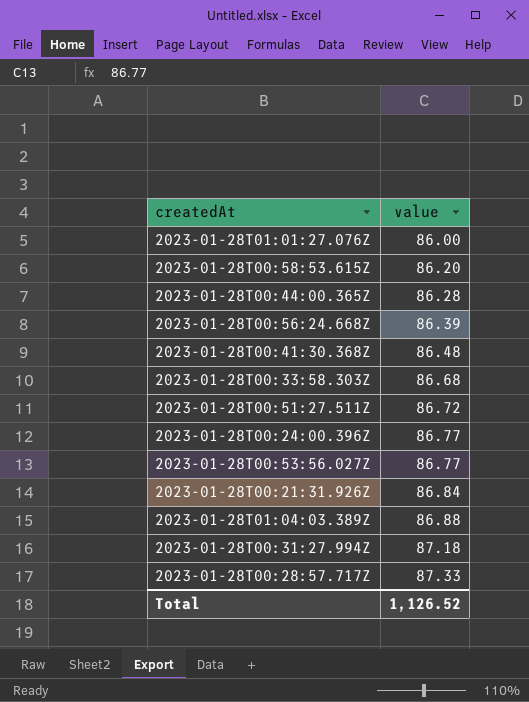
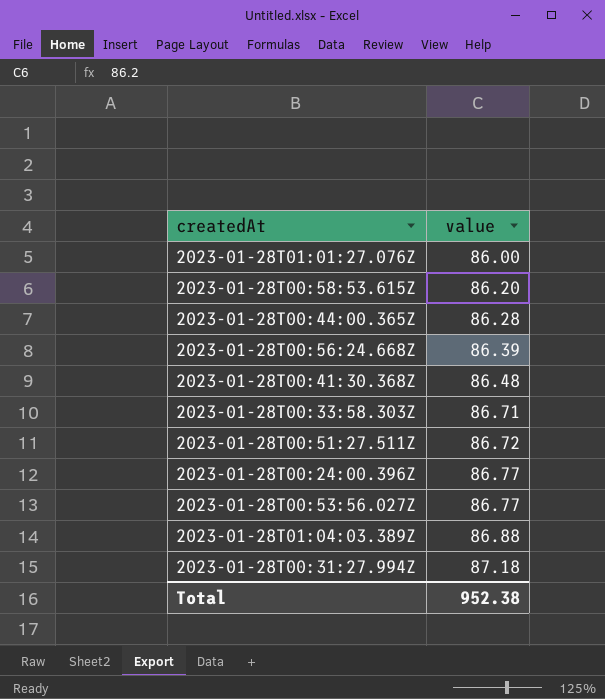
row 2023-01-28T00:21:31.926Z: 86.84 -> none
row 2023-01-28T00:28:57.717Z: 87.33 -> none
2023-01-28T00:33:58.303Z | value: 86.68 -> 86.71
Total | value: 1,126.52 -> 952.38

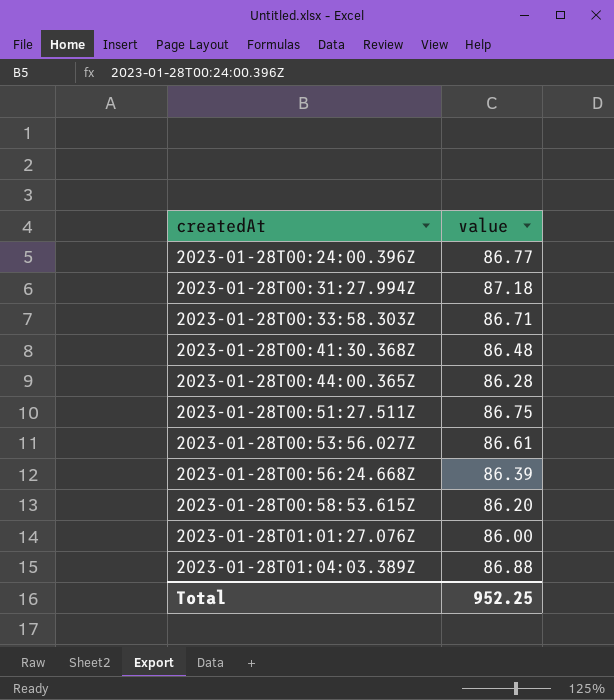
row order: value ascending -> createdAt ascending
2023-01-28T00:51:27.511Z | value: 86.72 -> 86.75
2023-01-28T00:53:56.027Z | value: 86.77 -> 86.61
Total | value: 952.38 -> 952.25

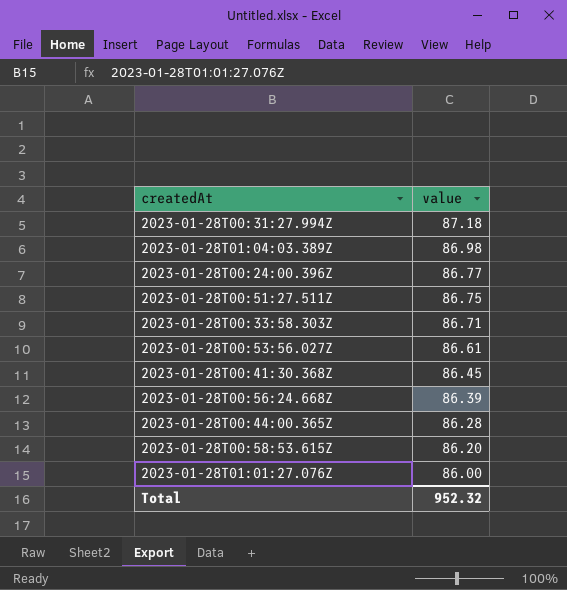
row order: createdAt ascending -> value descending
2023-01-28T01:04:03.389Z | value: 86.88 -> 86.98
2023-01-28T00:41:30.368Z | value: 86.48 -> 86.45
Total | value: 952.25 -> 952.32

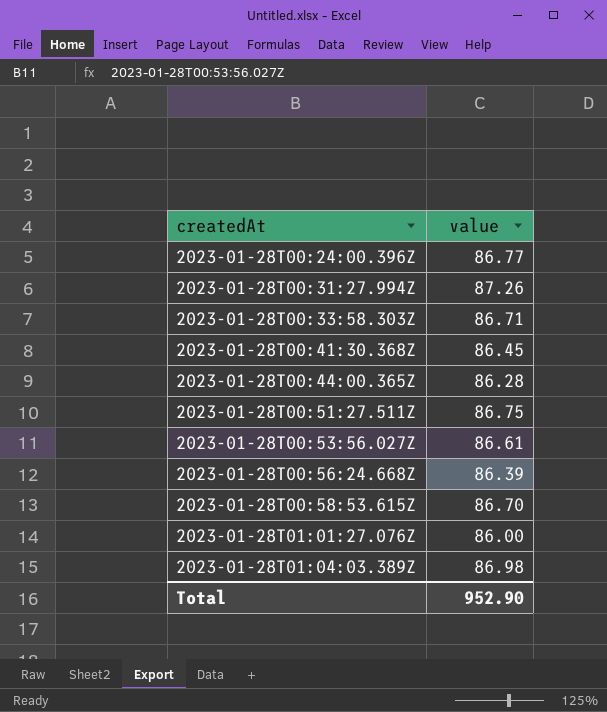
row order: value descending -> createdAt ascending
2023-01-28T00:31:27.994Z | value: 87.18 -> 87.26
2023-01-28T00:58:53.615Z | value: 86.20 -> 86.70
Total | value: 952.32 -> 952.90

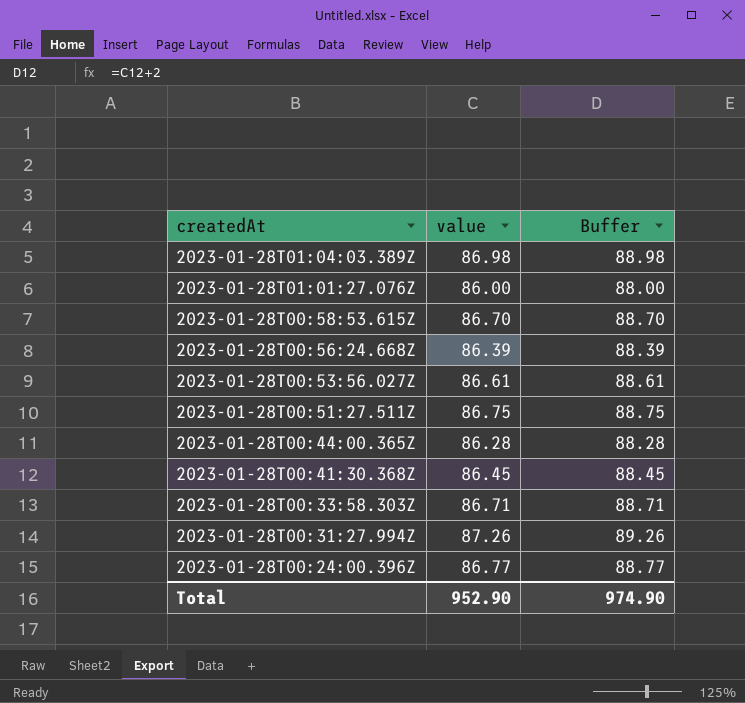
row order: createdAt ascending -> createdAt descending
column Buffer | formula: none -> [value] + 2

